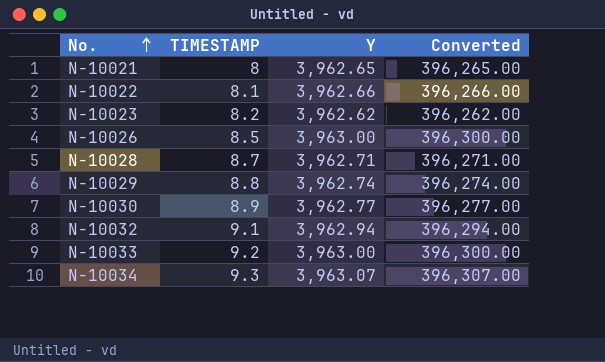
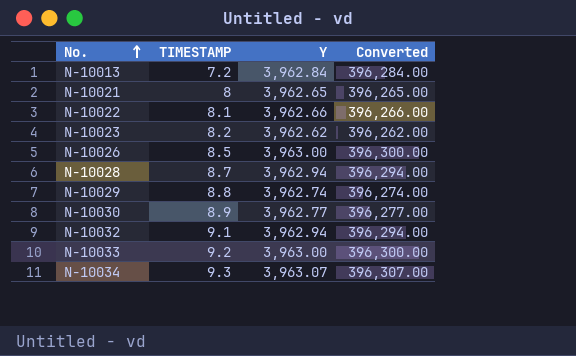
row N-10013: none -> 7.2 | 3,962.84 | 396,284.00
N-10028 | Y: 3,962.71 -> 3,962.94
N-10028 | Converted: 396,271.00 -> 396,294.00

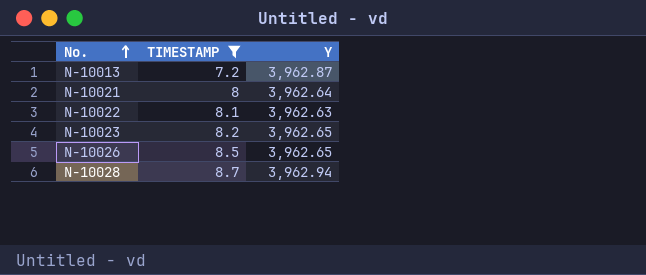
filter: none -> TIMESTAMP <= 8.7
column Converted | formula: [Y] * 100 -> none
N-10013 | Y: 3,962.84 -> 3,962.87
N-10021 | Y: 3,962.65 -> 3,962.64
N-10022 | Y: 3,962.66 -> 3,962.63
N-10023 | Y: 3,962.62 -> 3,962.65
N-10026 | Y: 3,963.00 -> 3,962.65

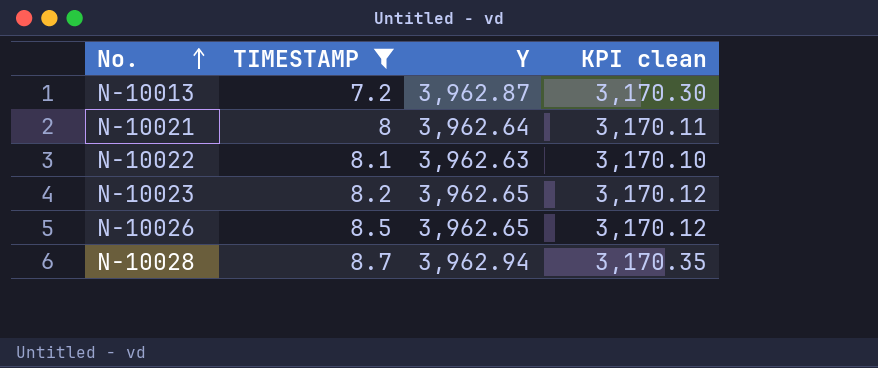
column KPI clean | formula: none -> [Y] * 0.8

